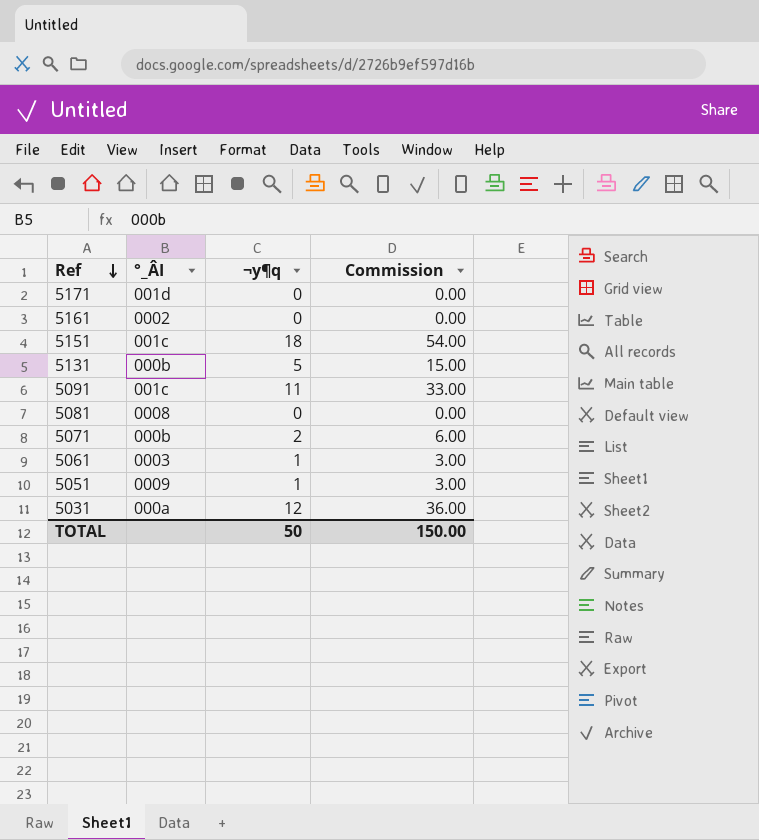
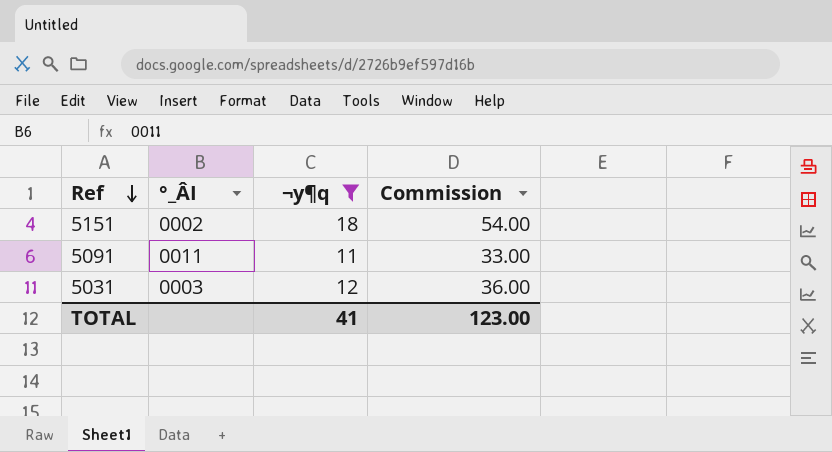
filter: none -> ¬y¶q >= 11
5151 | °_ÂI: 001c -> 0002
5091 | °_ÂI: 001c -> 0011
5031 | °_ÂI: 000a -> 0003
TOTAL | ¬y¶q: 50 -> 41
TOTAL | Commission: 150.00 -> 123.00

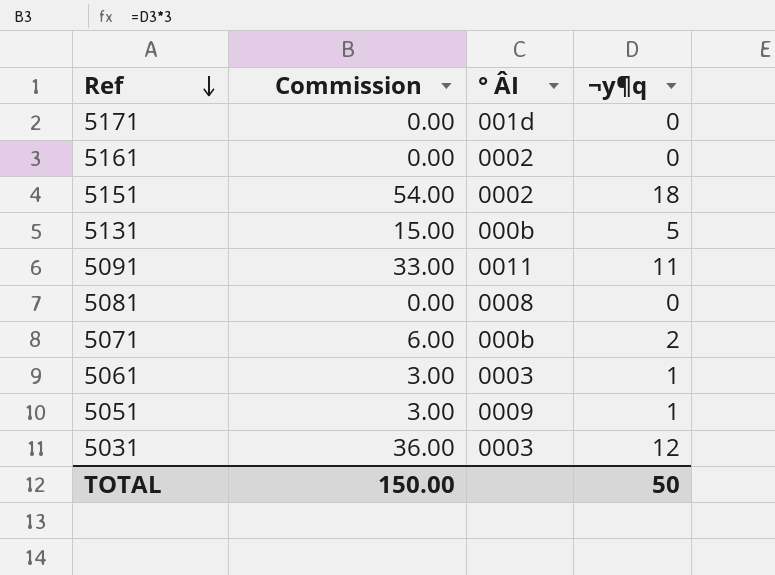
filter: ¬y¶q >= 11 -> none
column Commission | position: 4 -> 2
column name: °_ÂI -> ° ÂI
TOTAL | Commission: 123.00 -> 150.00
TOTAL | ¬y¶q: 41 -> 50

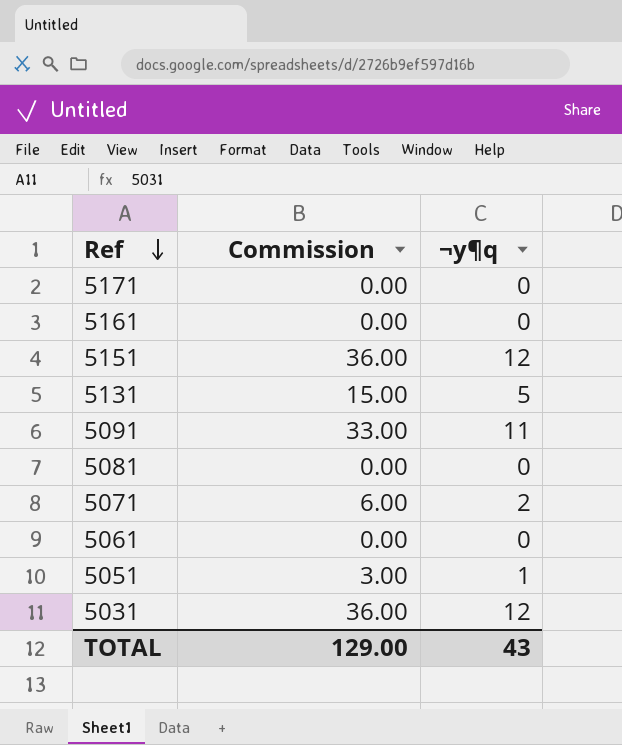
column ° ÂI | position: 3 -> none
5151 | Commission: 54.00 -> 36.00
5151 | ¬y¶q: 18 -> 12
5061 | Commission: 3.00 -> 0.00
5061 | ¬y¶q: 1 -> 0
TOTAL | Commission: 150.00 -> 129.00
TOTAL | ¬y¶q: 50 -> 43

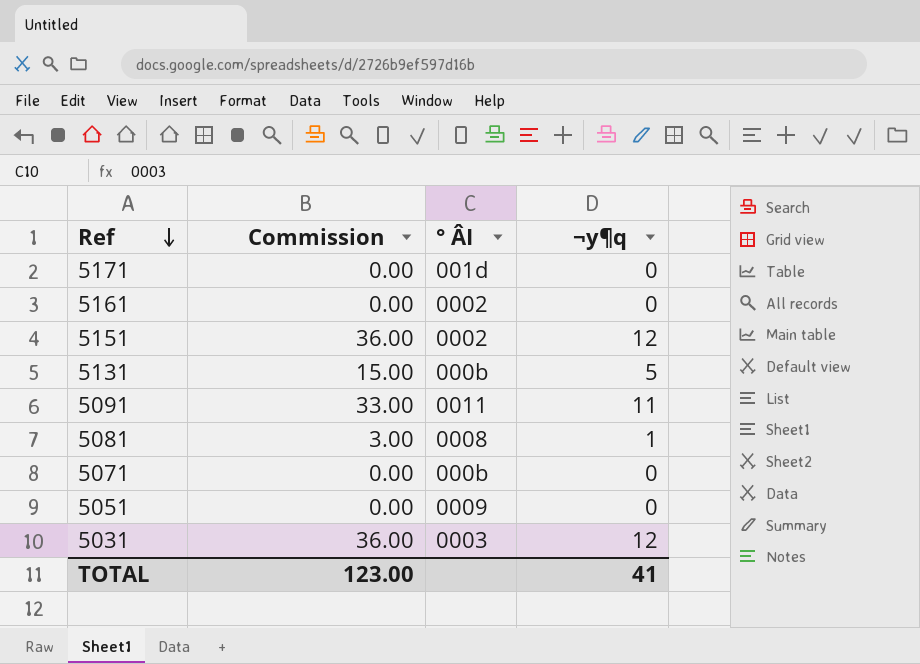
column ° ÂI | position: none -> 3
row 5061: 0.00 | 0 -> none
5081 | Commission: 0.00 -> 3.00
5081 | ¬y¶q: 0 -> 1
5071 | Commission: 6.00 -> 0.00
5071 | ¬y¶q: 2 -> 0
5051 | Commission: 3.00 -> 0.00
5051 | ¬y¶q: 1 -> 0
TOTAL | Commission: 129.00 -> 123.00
TOTAL | ¬y¶q: 43 -> 41

